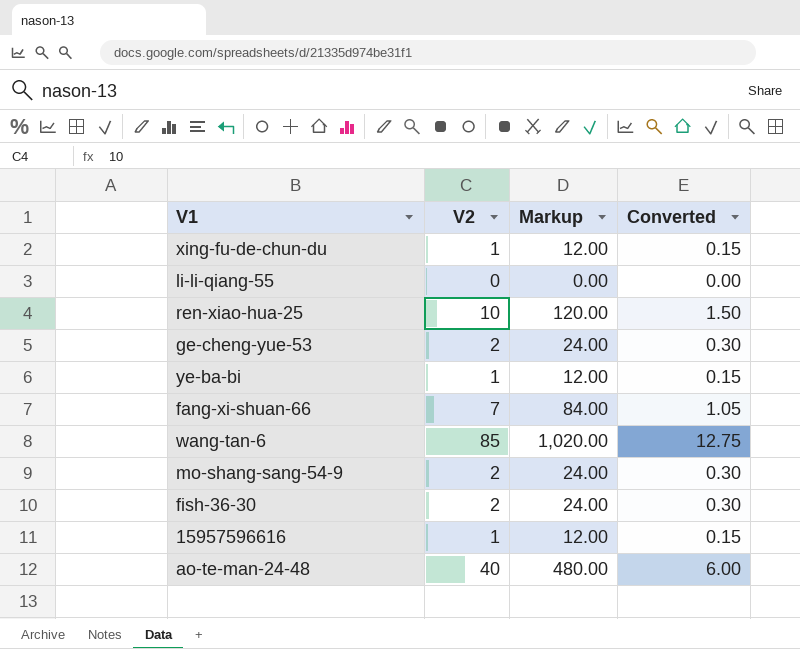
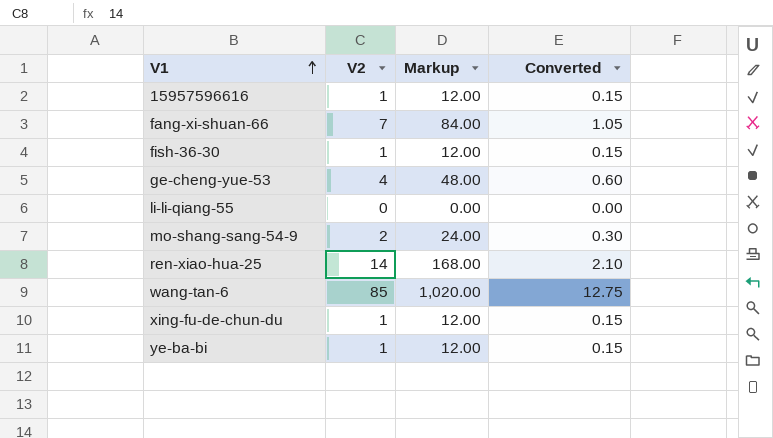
row order: none -> V1 ascending
row ao-te-man-24-48: 40 | 480.00 | 6.00 -> none
fish-36-30 | V2: 2 -> 1
fish-36-30 | Markup: 24.00 -> 12.00
fish-36-30 | Converted: 0.30 -> 0.15
ge-cheng-yue-53 | V2: 2 -> 4
ge-cheng-yue-53 | Markup: 24.00 -> 48.00
ge-cheng-yue-53 | Converted: 0.30 -> 0.60
ren-xiao-hua-25 | V2: 10 -> 14
ren-xiao-hua-25 | Markup: 120.00 -> 168.00
ren-xiao-hua-25 | Converted: 1.50 -> 2.10

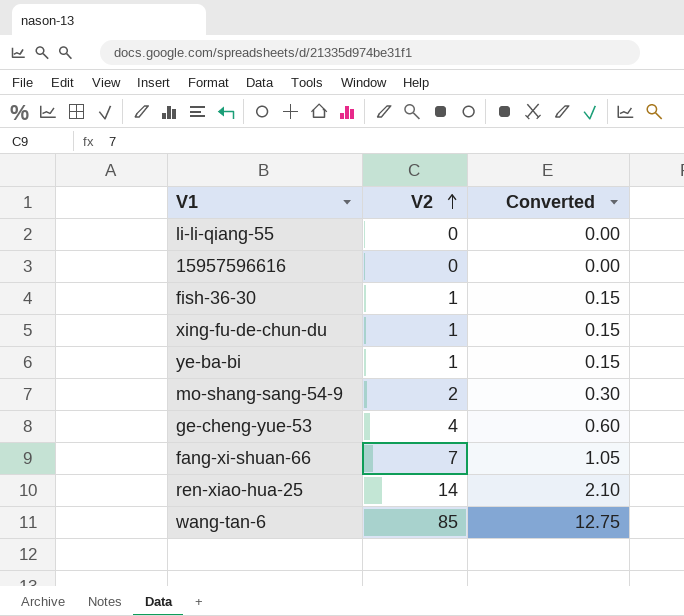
row order: V1 ascending -> V2 ascending
column Markup | formula: [V2] * 12 -> none
15957596616 | V2: 1 -> 0
15957596616 | Converted: 0.15 -> 0.00

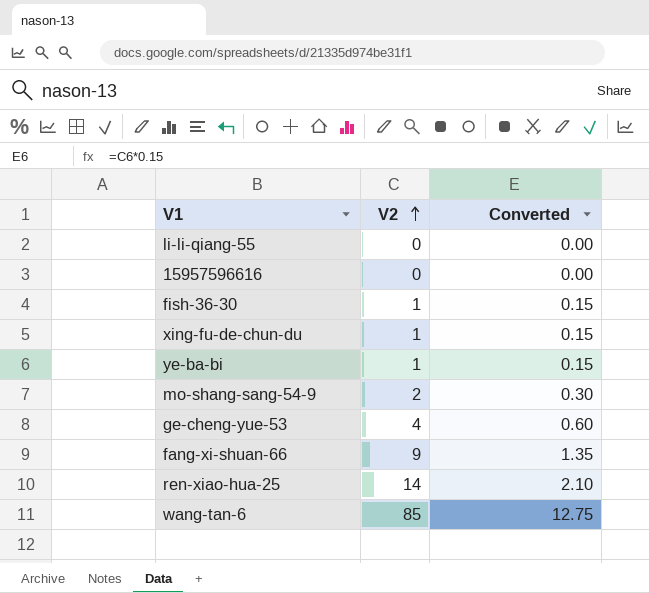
fang-xi-shuan-66 | V2: 7 -> 9
fang-xi-shuan-66 | Converted: 1.05 -> 1.35

